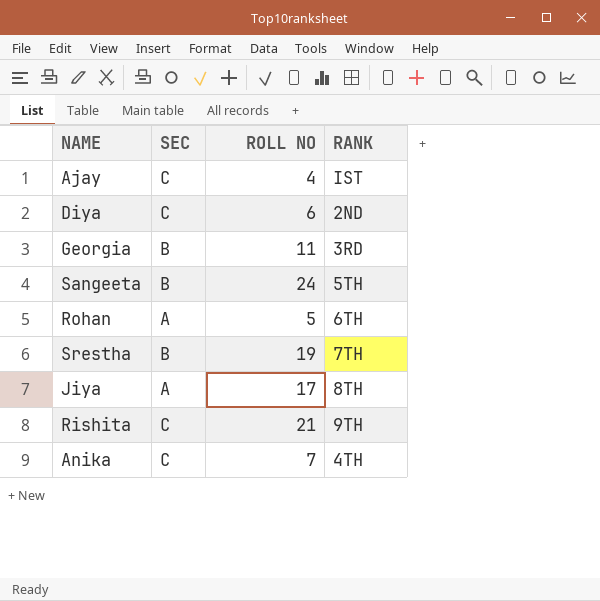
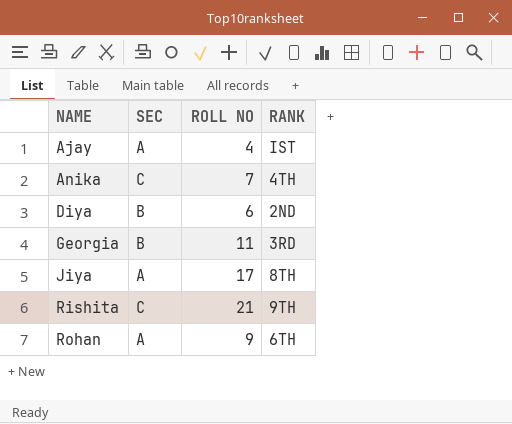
row order: none -> NAME ascending
row Sangeeta: B | 24 | 5TH -> none
row Srestha: B | 19 | 7TH -> none
Ajay | SEC: C -> A
Diya | SEC: C -> B
Rohan | ROLL NO: 5 -> 9

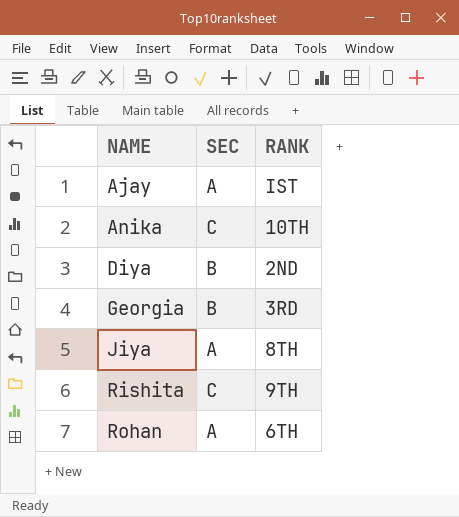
column ROLL NO | position: 3 -> none
Anika | RANK: 4TH -> 10TH

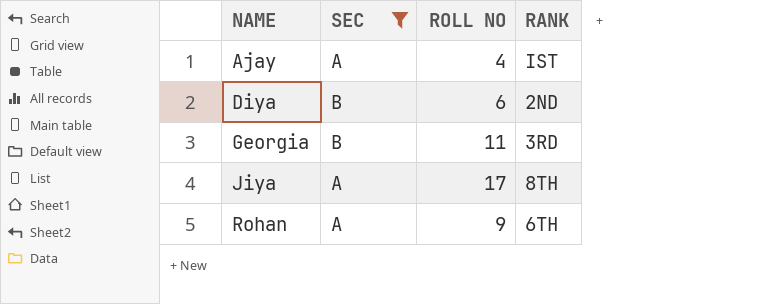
filter: none -> SEC != C
column ROLL NO | position: none -> 3

